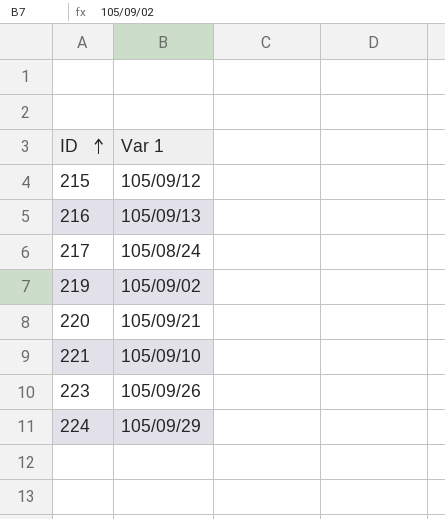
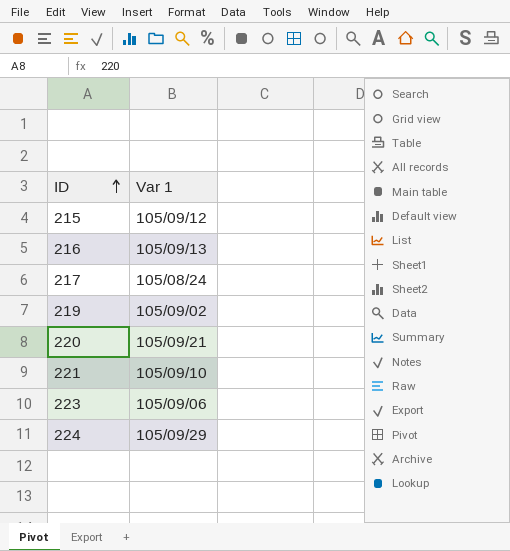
223 | Var 1: 105/09/26 -> 105/09/06

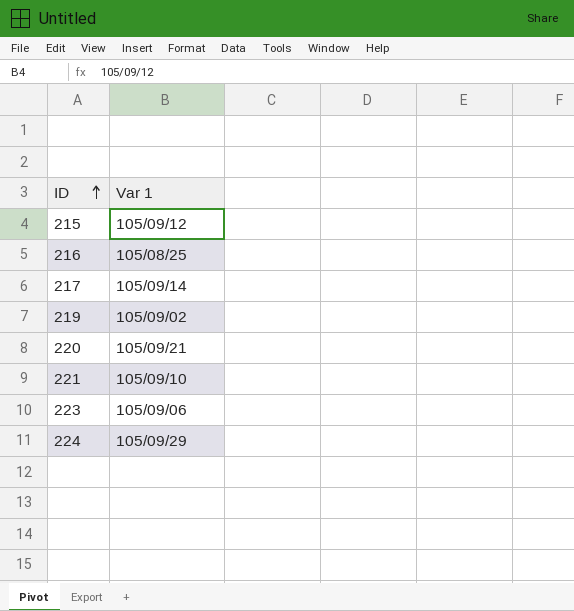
216 | Var 1: 105/09/13 -> 105/08/25
217 | Var 1: 105/08/24 -> 105/09/14

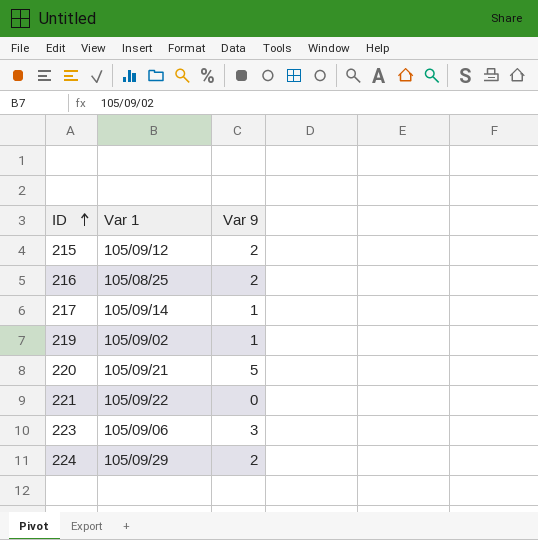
column Var 9 | position: none -> 3
221 | Var 1: 105/09/10 -> 105/09/22

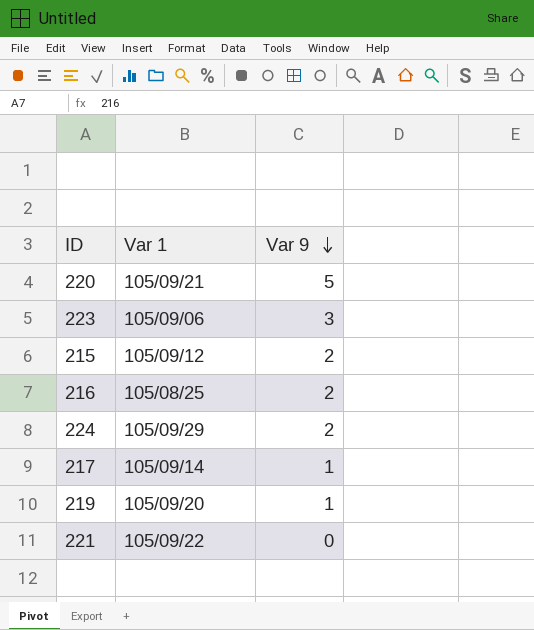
row order: ID ascending -> Var 9 descending
219 | Var 1: 105/09/02 -> 105/09/20

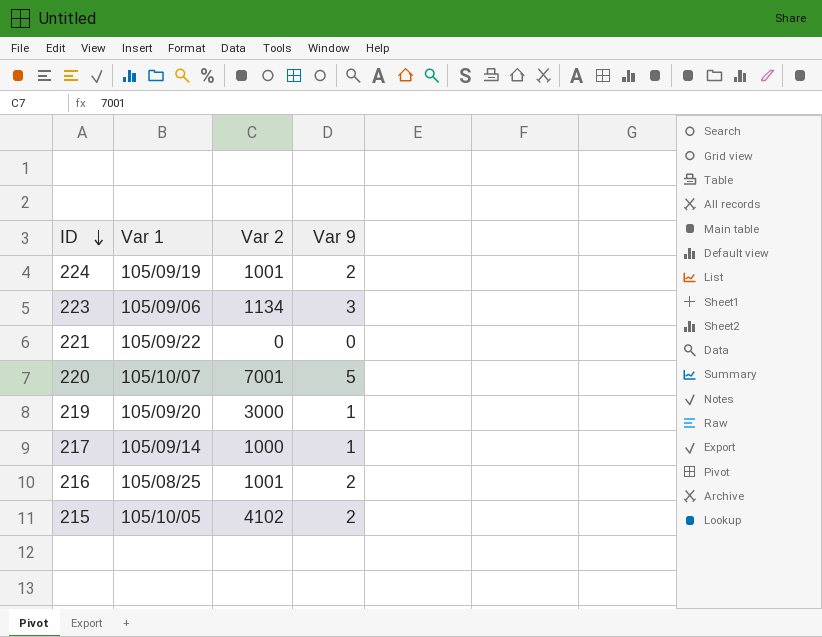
row order: Var 9 descending -> ID descending
column Var 2 | position: none -> 3
224 | Var 1: 105/09/29 -> 105/09/19
220 | Var 1: 105/09/21 -> 105/10/07
215 | Var 1: 105/09/12 -> 105/10/05

